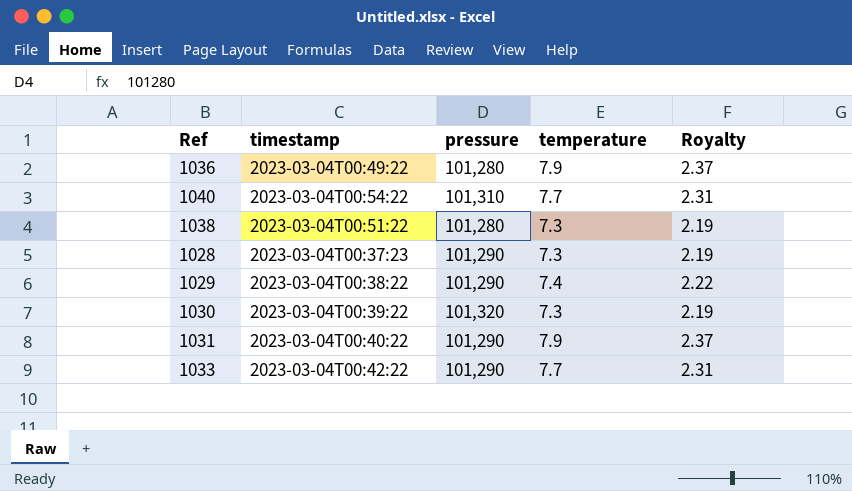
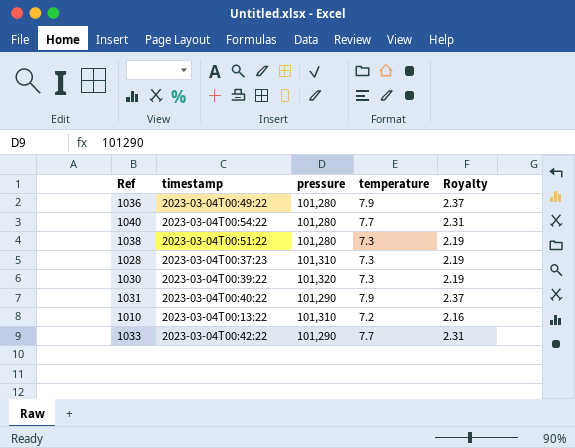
row 1029: 2023-03-04T00:38:22 | 101,290 | 7.4 | 2.22 -> none
1040 | pressure: 101,310 -> 101,280
1028 | pressure: 101,290 -> 101,310
row 1010: none -> 2023-03-04T00:13:22 | 101,310 | 7.2 | 2.16

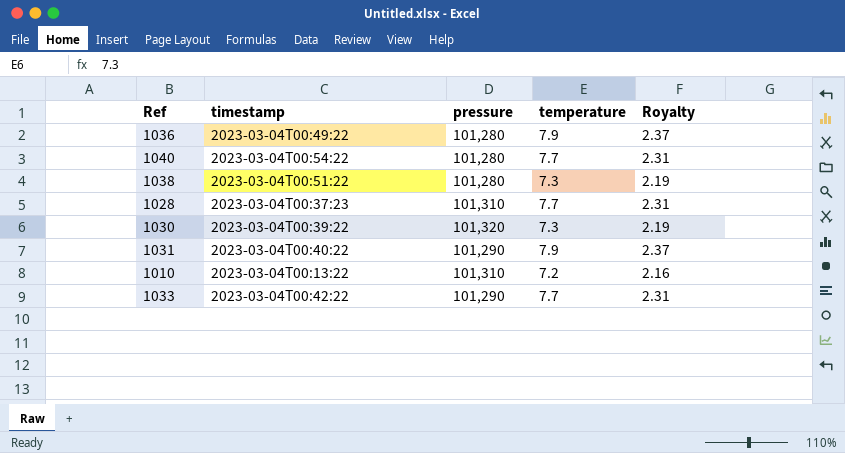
1028 | temperature: 7.3 -> 7.7
1028 | Royalty: 2.19 -> 2.31

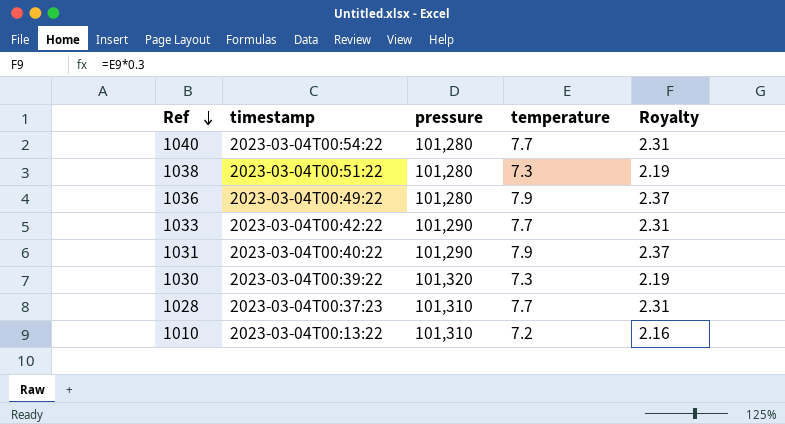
row order: none -> Ref descending

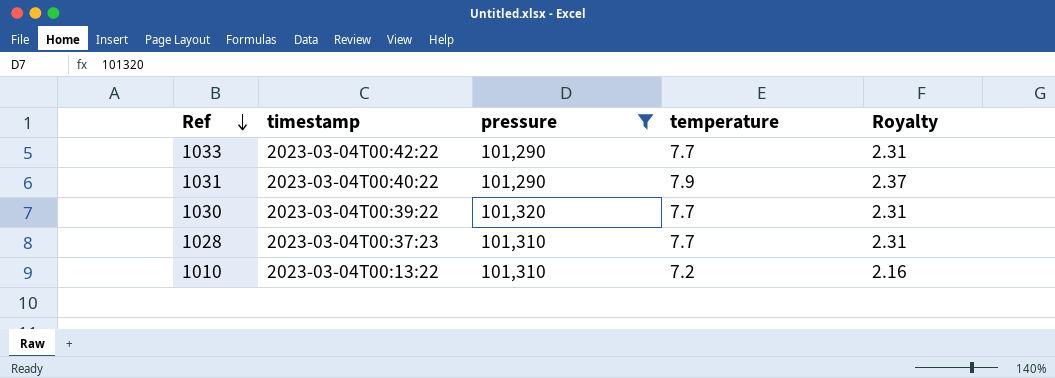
filter: none -> pressure != 101,280
1030 | temperature: 7.3 -> 7.7
1030 | Royalty: 2.19 -> 2.31

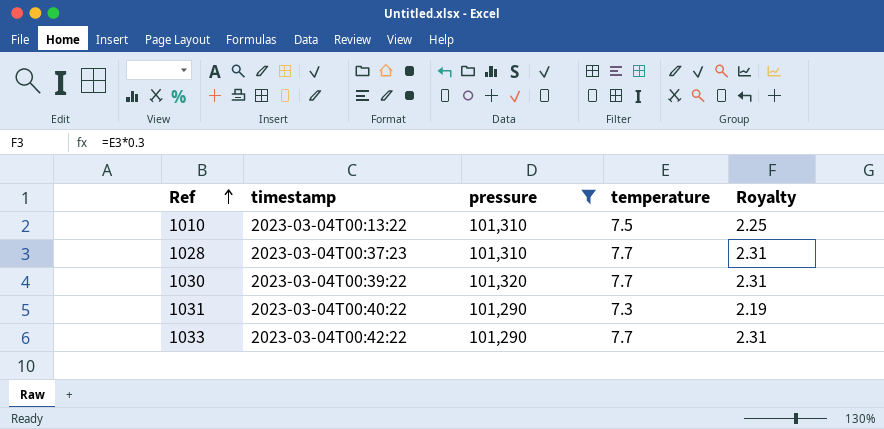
row order: Ref descending -> Ref ascending
1010 | temperature: 7.2 -> 7.5
1010 | Royalty: 2.16 -> 2.25
1031 | temperature: 7.9 -> 7.3
1031 | Royalty: 2.37 -> 2.19

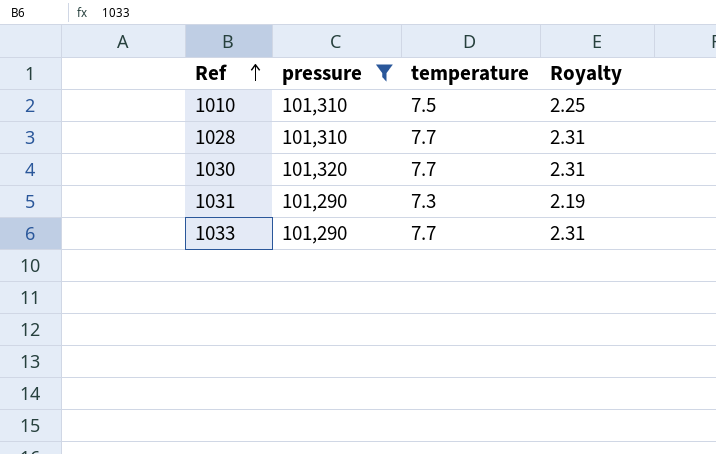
column timestamp | position: 2 -> none

